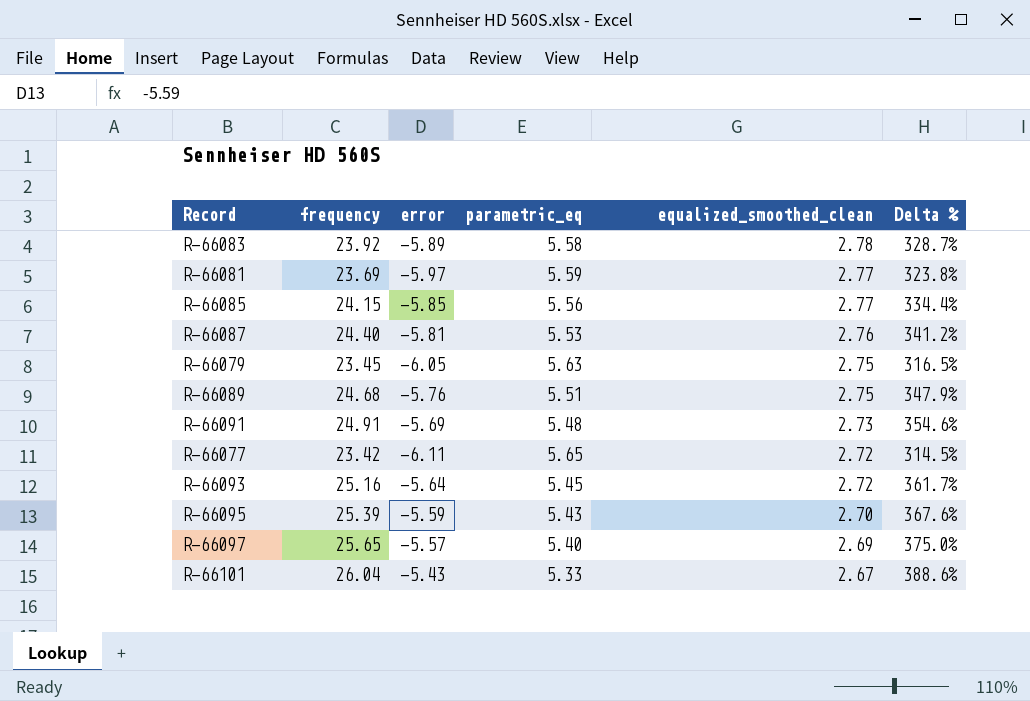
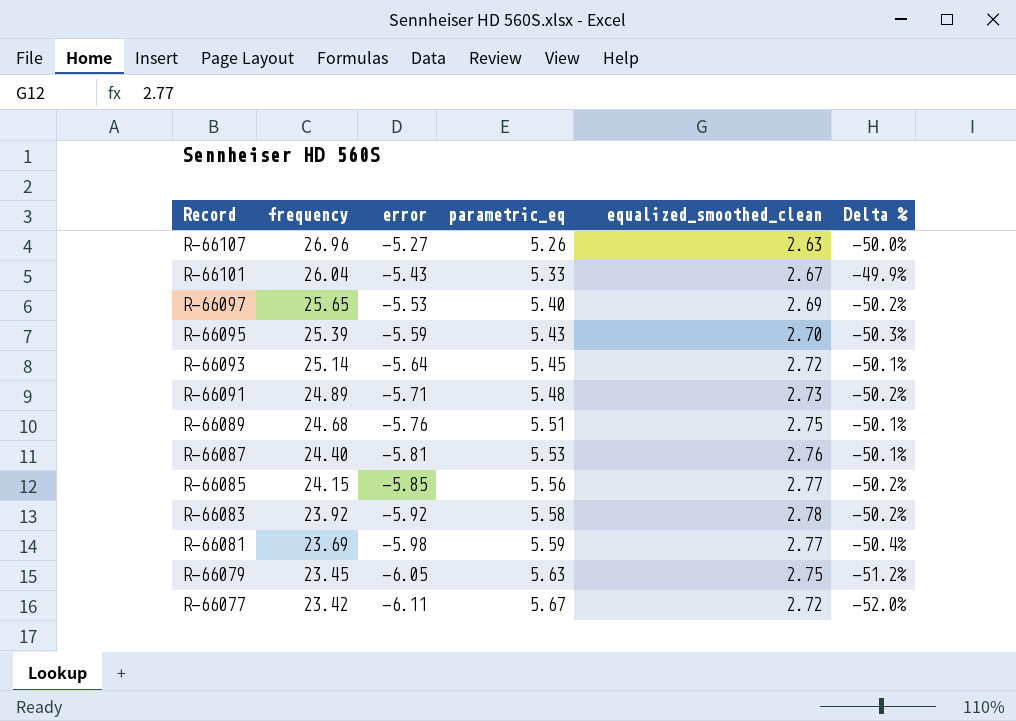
row order: equalized_smoothed_clean descending -> Record descending
column Delta % | formula: ([frequency] - [parametric_eq]) / [parametric_eq] -> ([equalized_smoothed_clean] - [parametric_eq]) / [parametric_eq]
row R-66107: none -> 26.96 | -5.27 | 5.26 | 2.63 | -50.0%
R-66097 | error: -5.57 -> -5.53
R-66093 | frequency: 25.16 -> 25.14
R-66091 | frequency: 24.91 -> 24.89
R-66091 | error: -5.69 -> -5.71
R-66083 | error: -5.89 -> -5.92
R-66081 | error: -5.97 -> -5.98
R-66077 | parametric_eq: 5.65 -> 5.67

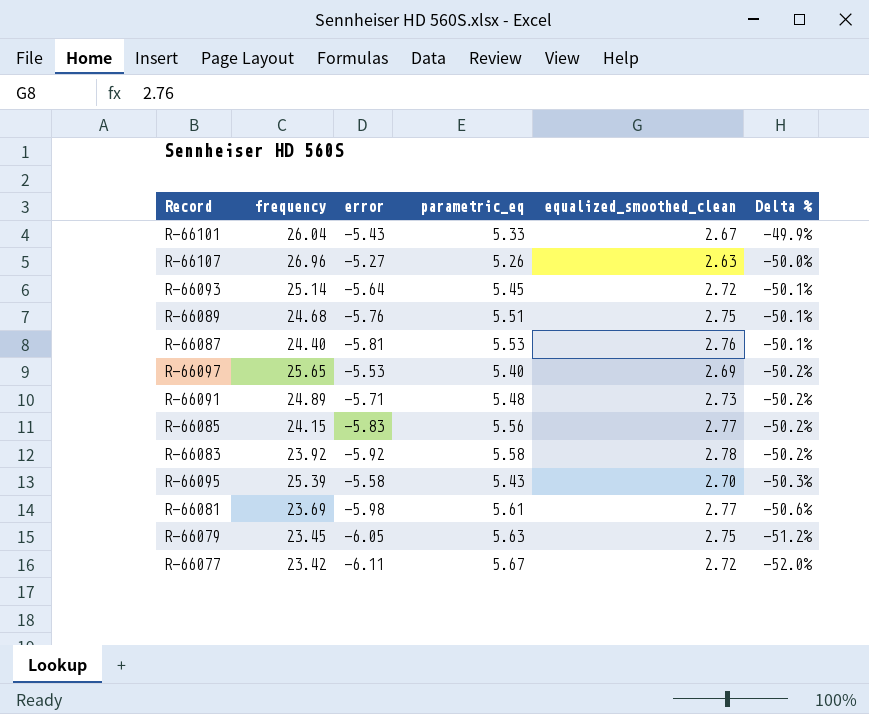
row order: Record descending -> Delta % descending
R-66085 | error: -5.85 -> -5.83
R-66095 | error: -5.59 -> -5.58
R-66081 | parametric_eq: 5.59 -> 5.61
R-66081 | Delta %: -50.4% -> -50.6%

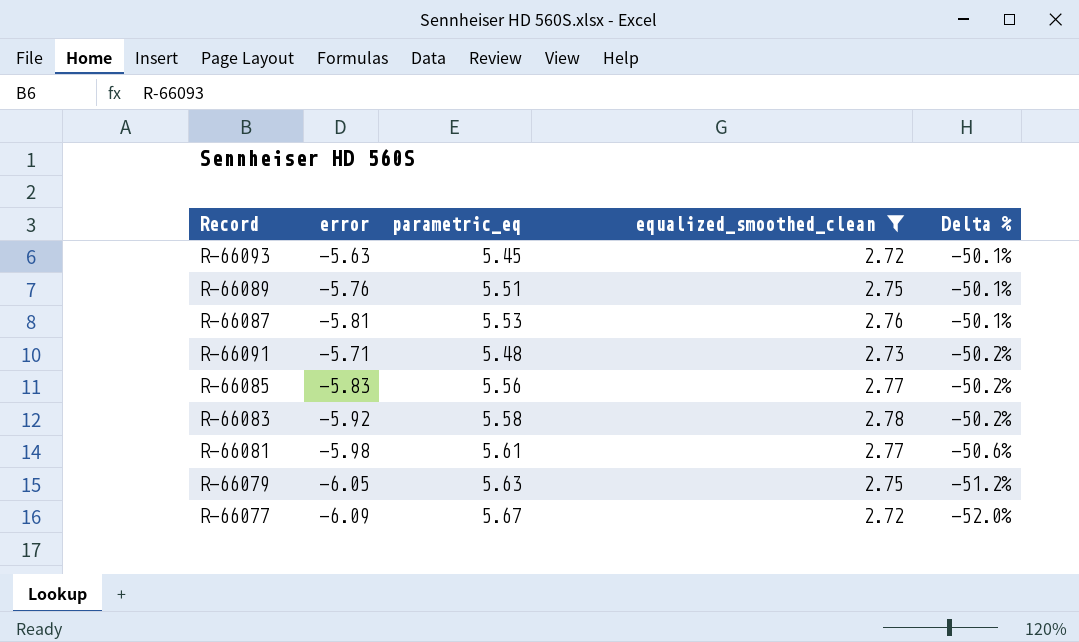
filter: none -> equalized_smoothed_clean >= 2.72
column frequency | position: 2 -> none
R-66093 | error: -5.64 -> -5.63
R-66077 | error: -6.11 -> -6.09

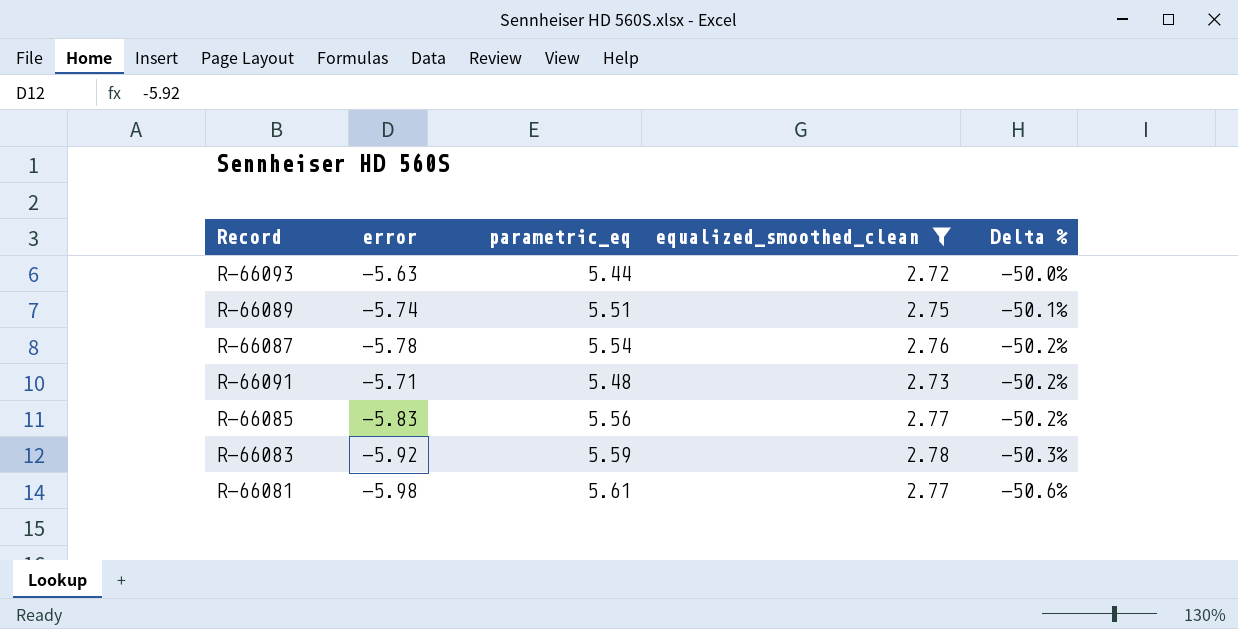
row R-66079: -6.05 | 5.63 | 2.75 | -51.2% -> none
row R-66077: -6.09 | 5.67 | 2.72 | -52.0% -> none
R-66093 | parametric_eq: 5.45 -> 5.44
R-66093 | Delta %: -50.1% -> -50.0%
R-66089 | error: -5.76 -> -5.74
R-66087 | error: -5.81 -> -5.78
R-66087 | parametric_eq: 5.53 -> 5.54
R-66087 | Delta %: -50.1% -> -50.2%
R-66083 | parametric_eq: 5.58 -> 5.59
R-66083 | Delta %: -50.2% -> -50.3%

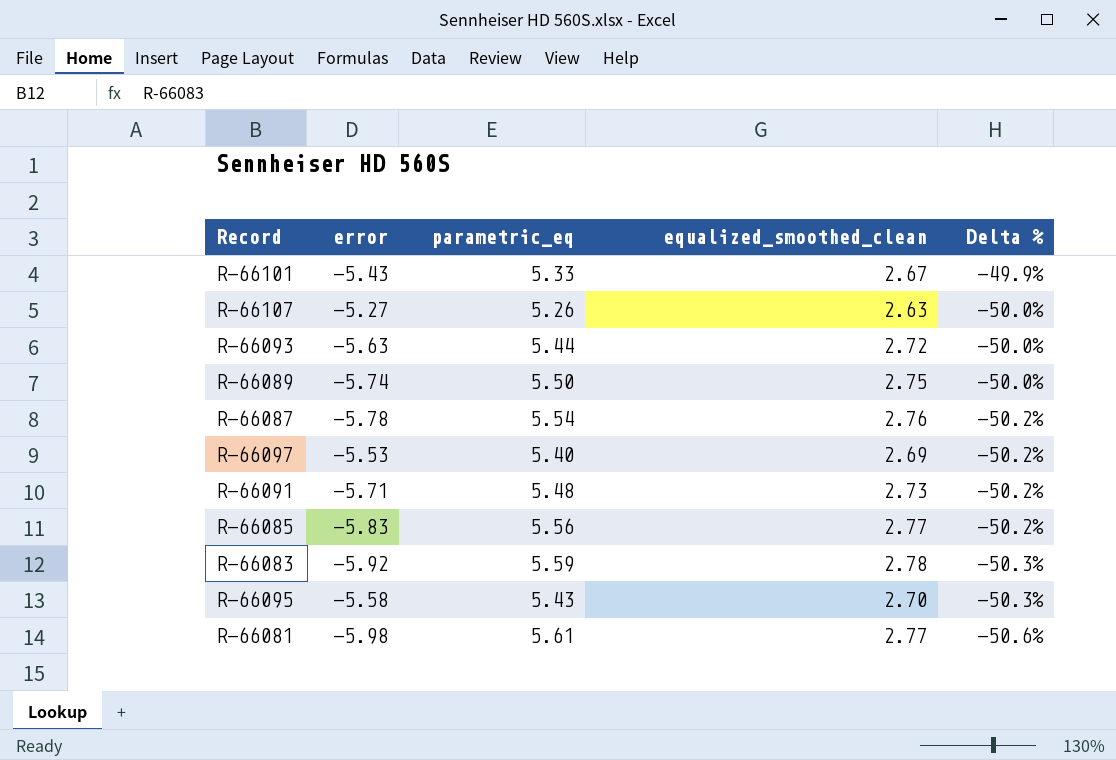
filter: equalized_smoothed_clean >= 2.72 -> none
R-66089 | parametric_eq: 5.51 -> 5.50
R-66089 | Delta %: -50.1% -> -50.0%

